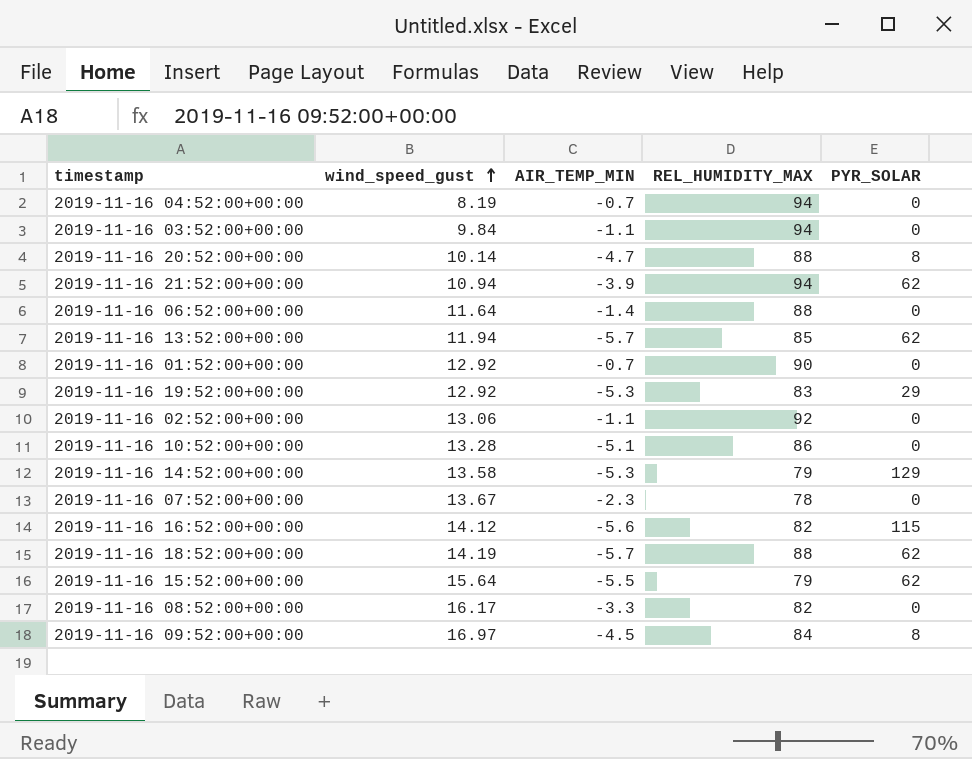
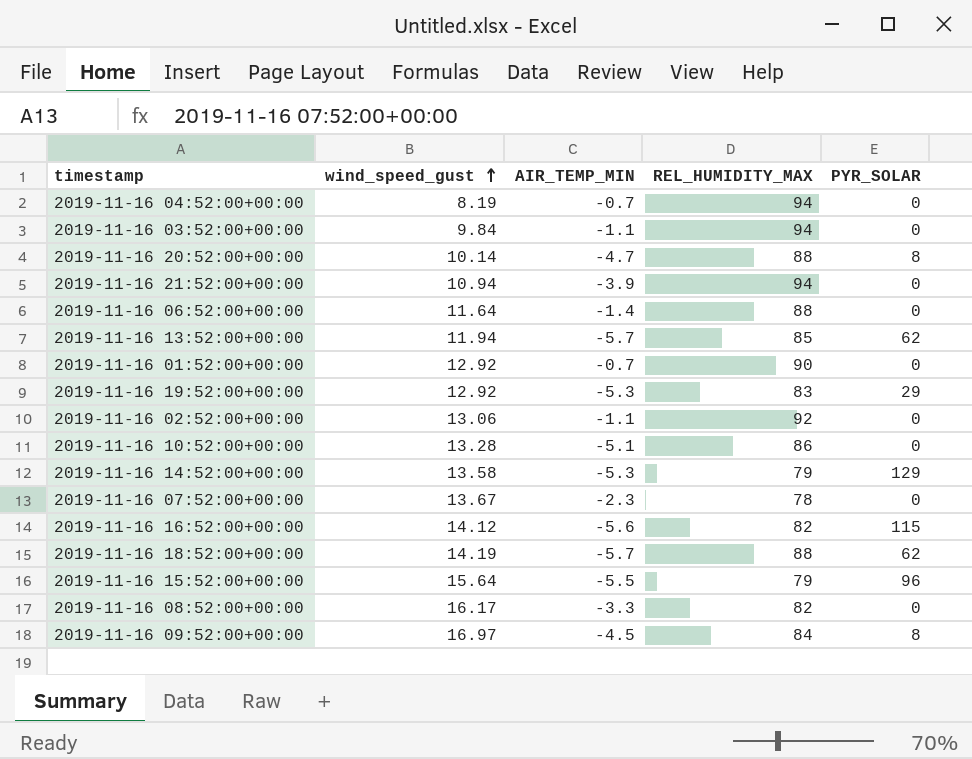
2019-11-16 21:52:00+00:00 | PYR_SOLAR: 62 -> 0
2019-11-16 15:52:00+00:00 | PYR_SOLAR: 62 -> 96

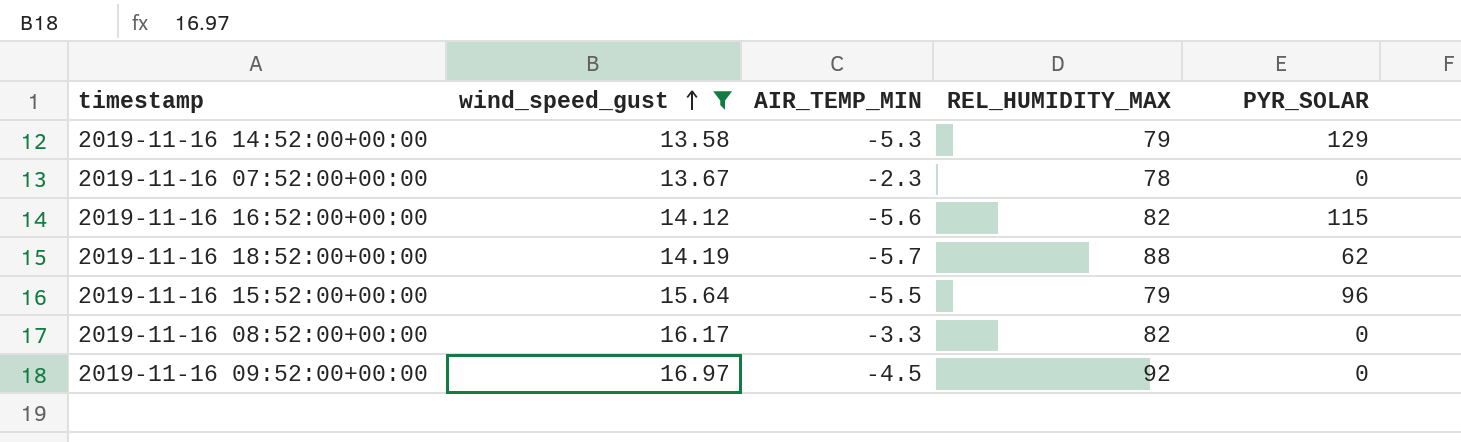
filter: none -> wind_speed_gust >= 13.58
2019-11-16 09:52:00+00:00 | REL_HUMIDITY_MAX: 84 -> 92
2019-11-16 09:52:00+00:00 | PYR_SOLAR: 8 -> 0

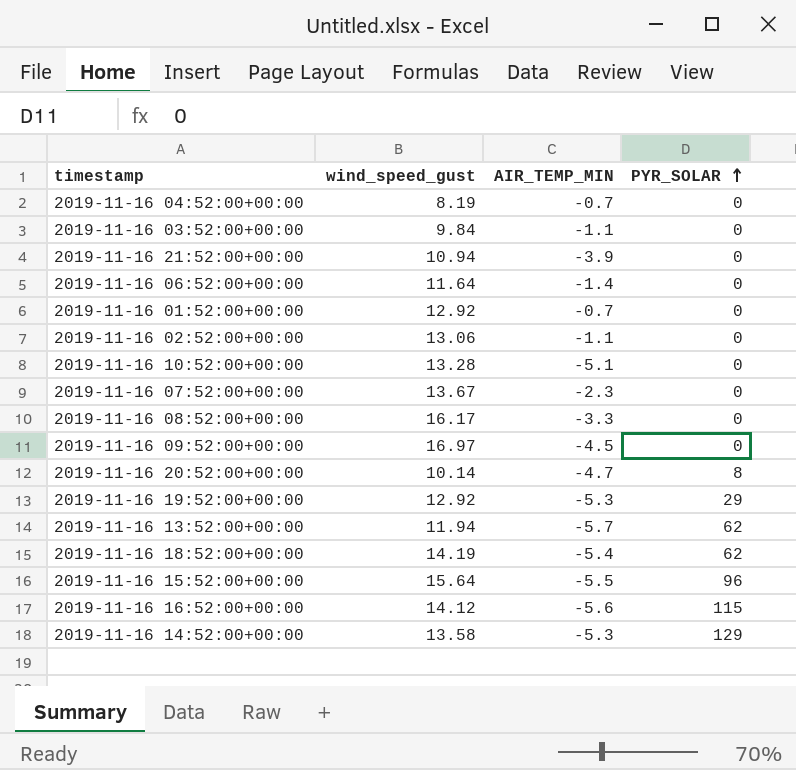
filter: wind_speed_gust >= 13.58 -> none
row order: wind_speed_gust ascending -> PYR_SOLAR ascending
column REL_HUMIDITY_MAX | position: 4 -> none
2019-11-16 18:52:00+00:00 | AIR_TEMP_MIN: -5.7 -> -5.4

